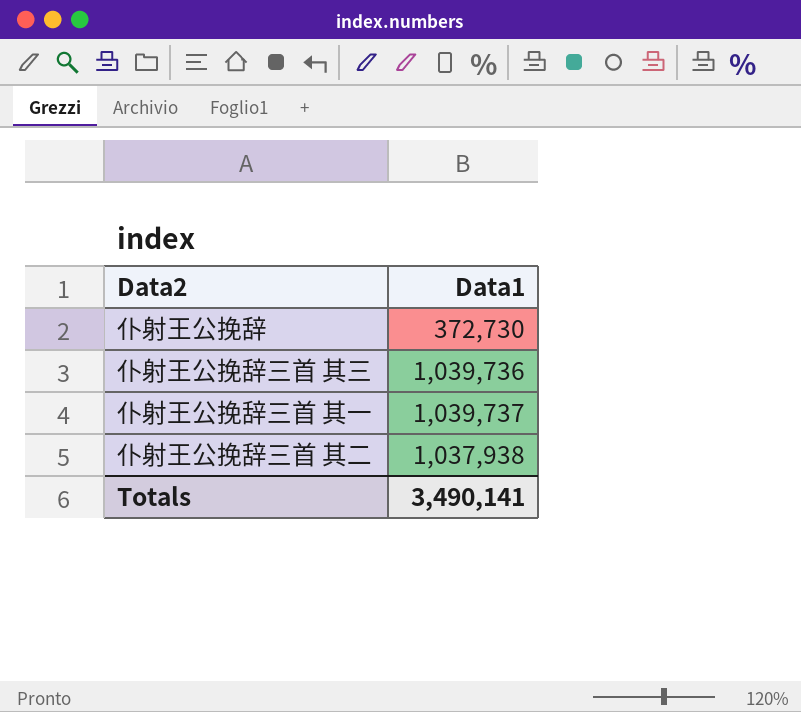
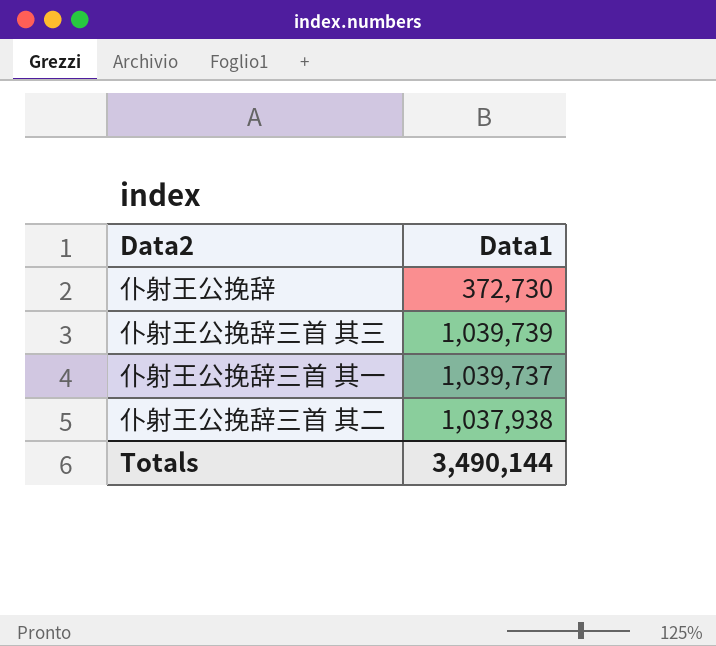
仆射王公挽辞三首 其三 | Data1: 1,039,736 -> 1,039,739
Totals | Data1: 3,490,141 -> 3,490,144

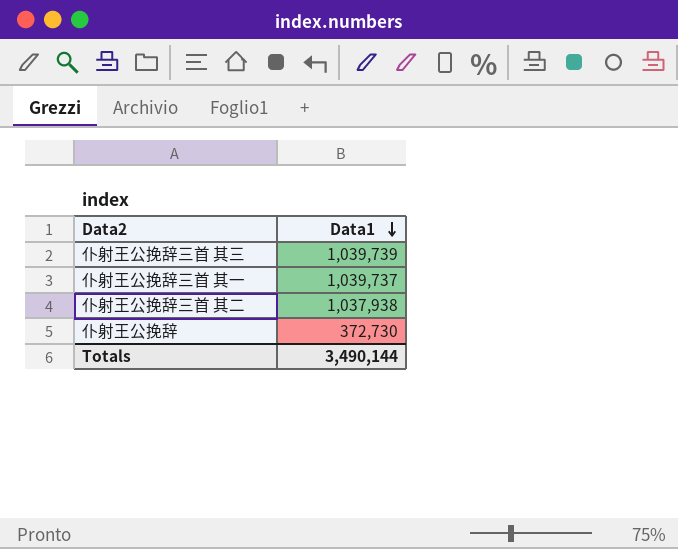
row order: none -> Data1 descending

